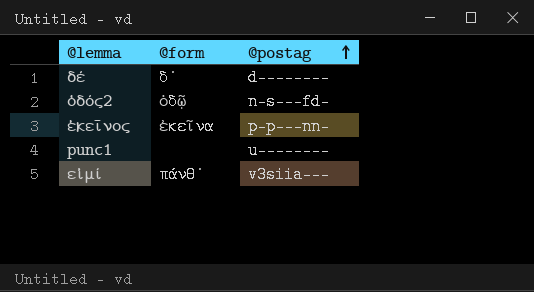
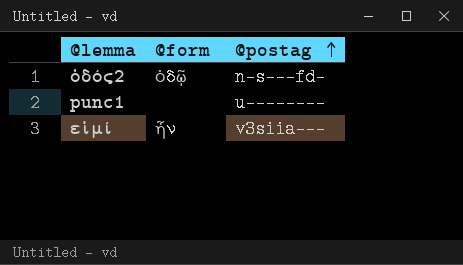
row δέ: δ᾽ | d-------- -> none
row ἐκεῖνος: ἐκεῖνα | p-p---nn- -> none
εἰμί | @form: πάνθ᾽ -> ἦν

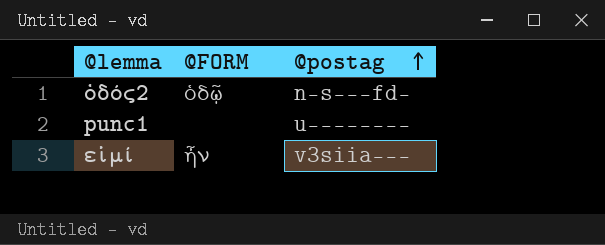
column name: @form -> @FORM

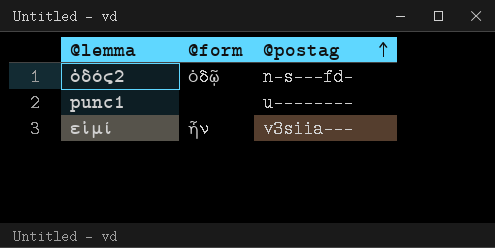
column name: @FORM -> @form

